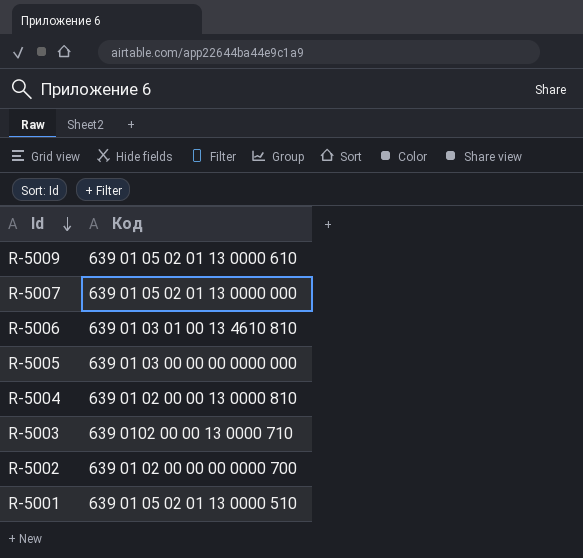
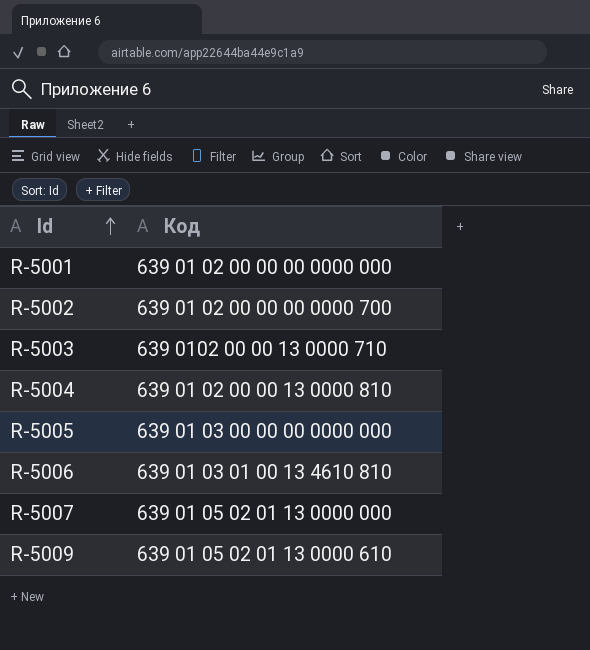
row order: Id descending -> Id ascending
R-5001 | Код: 639 01 05 02 01 13 0000 510 -> 639 01 02 00 00 00 0000 000

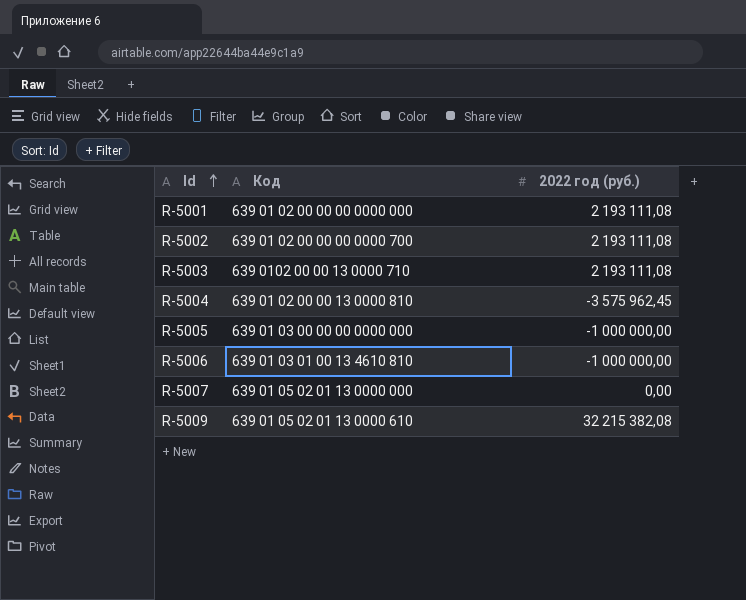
column 2022 год (руб.) | position: none -> 3

